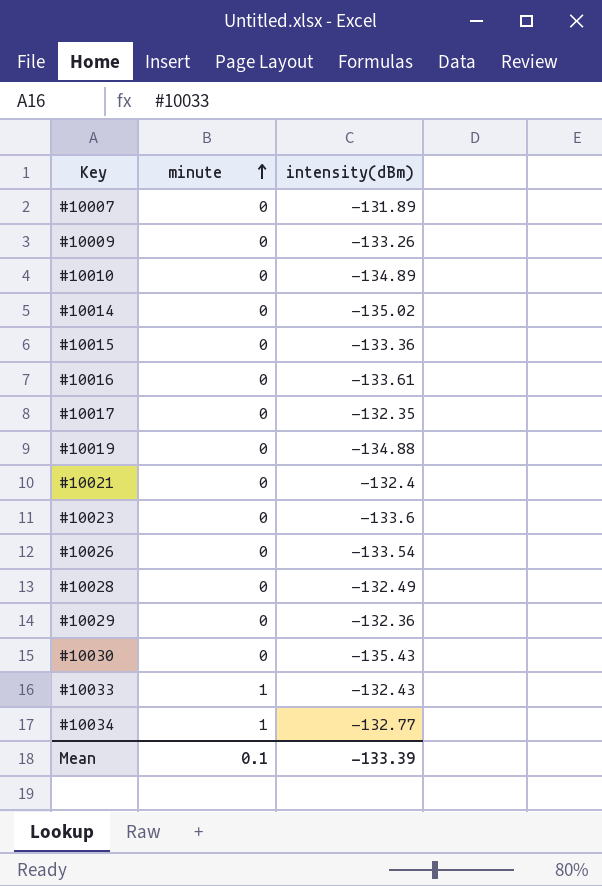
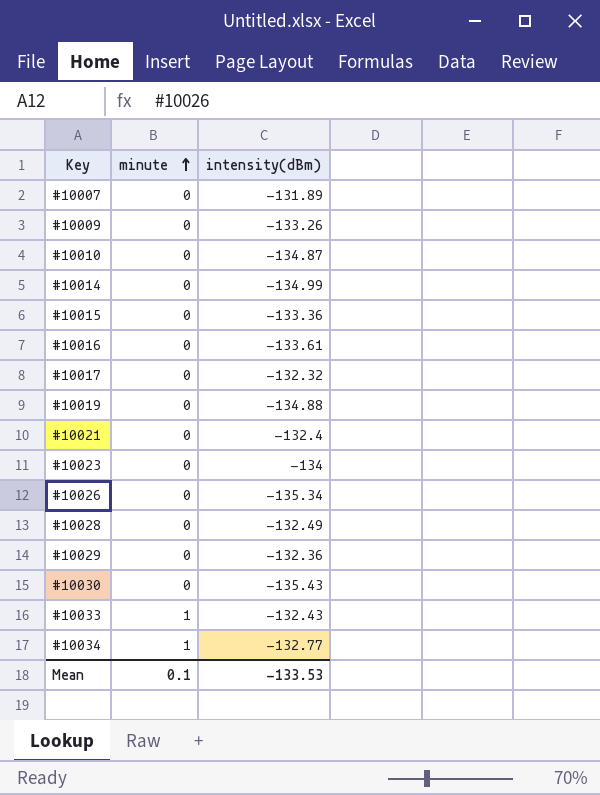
#10010 | intensity(dBm): -134.89 -> -134.87
#10014 | intensity(dBm): -135.02 -> -134.99
#10017 | intensity(dBm): -132.35 -> -132.32
#10023 | intensity(dBm): -133.6 -> -134
#10026 | intensity(dBm): -133.54 -> -135.34
Mean | intensity(dBm): -133.39 -> -133.53

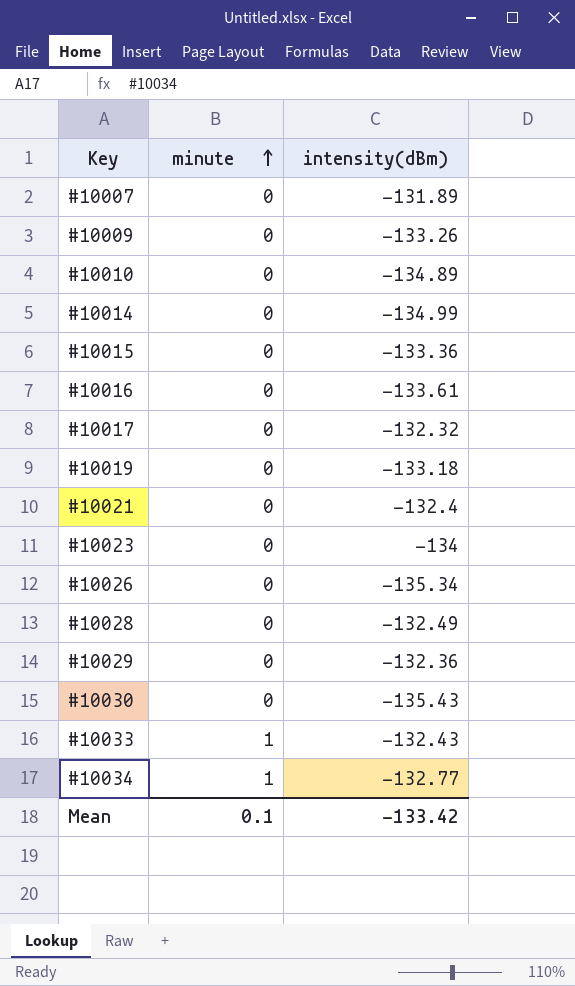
#10010 | intensity(dBm): -134.87 -> -134.89
#10019 | intensity(dBm): -134.88 -> -133.18
Mean | intensity(dBm): -133.53 -> -133.42

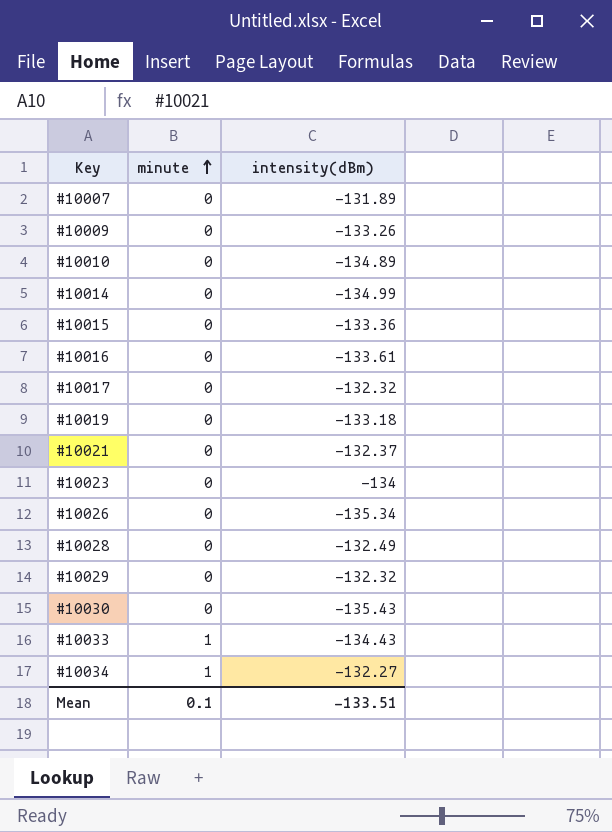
#10021 | intensity(dBm): -132.4 -> -132.37
#10029 | intensity(dBm): -132.36 -> -132.32
#10033 | intensity(dBm): -132.43 -> -134.43
#10034 | intensity(dBm): -132.77 -> -132.27
Mean | intensity(dBm): -133.42 -> -133.51

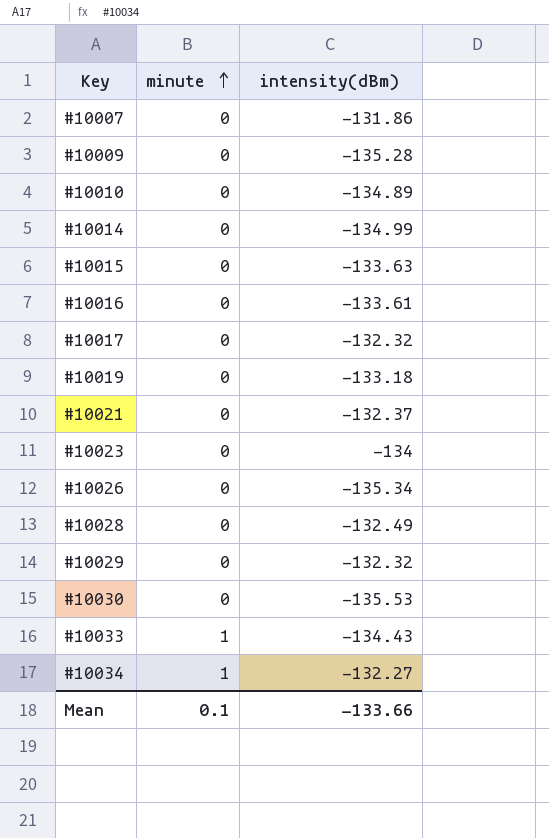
#10007 | intensity(dBm): -131.89 -> -131.86
#10009 | intensity(dBm): -133.26 -> -135.28
#10015 | intensity(dBm): -133.36 -> -133.63
#10030 | intensity(dBm): -135.43 -> -135.53
Mean | intensity(dBm): -133.51 -> -133.66

